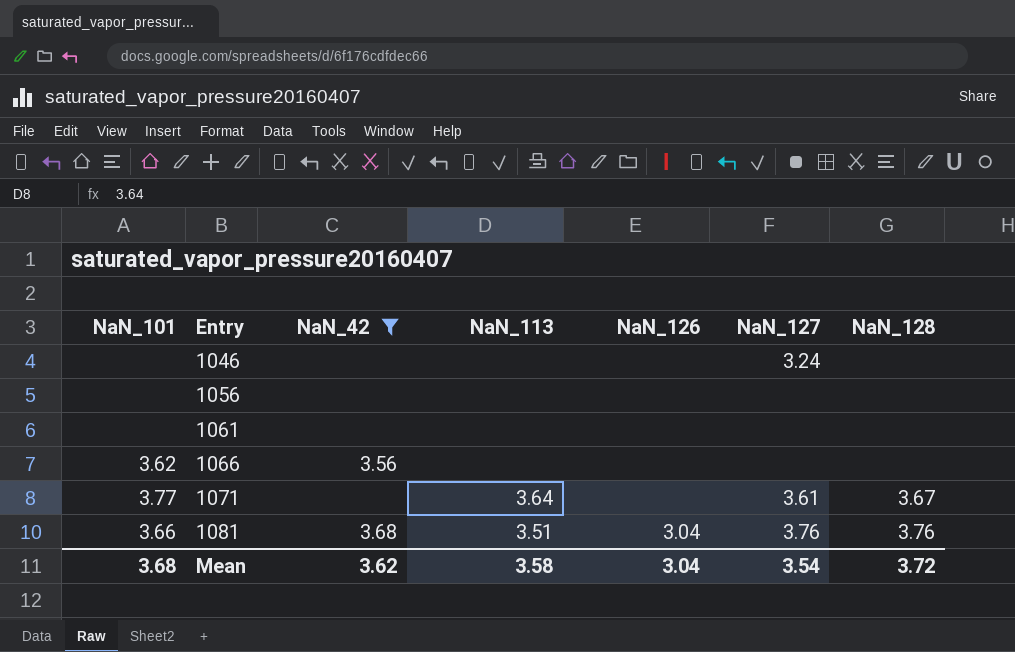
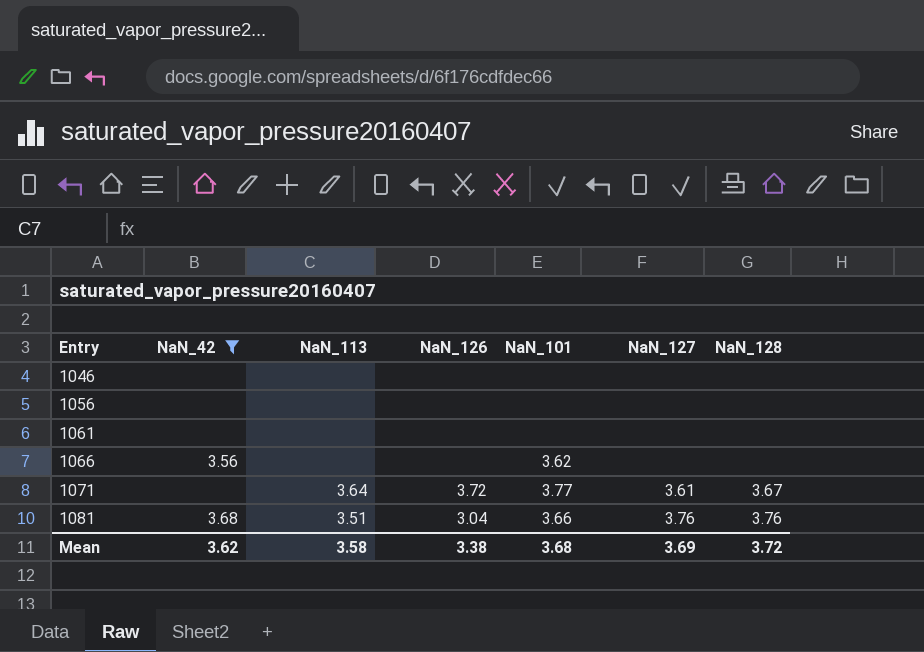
column NaN_101 | position: 1 -> 5
1046 | NaN_127: 3.24 -> none
1071 | NaN_126: none -> 3.72
Mean | NaN_126: 3.04 -> 3.38
Mean | NaN_127: 3.54 -> 3.69

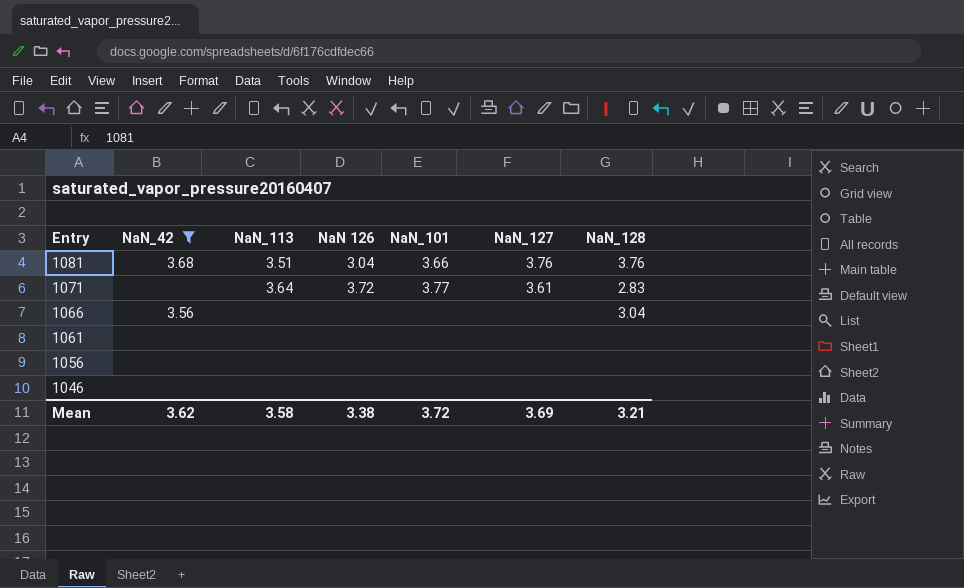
row order: Entry ascending -> Entry descending
column name: NaN_126 -> NaN 126
1071 | NaN_128: 3.67 -> 2.83
1066 | NaN_101: 3.62 -> none
1066 | NaN_128: none -> 3.04
Mean | NaN_101: 3.68 -> 3.72
Mean | NaN_128: 3.72 -> 3.21

